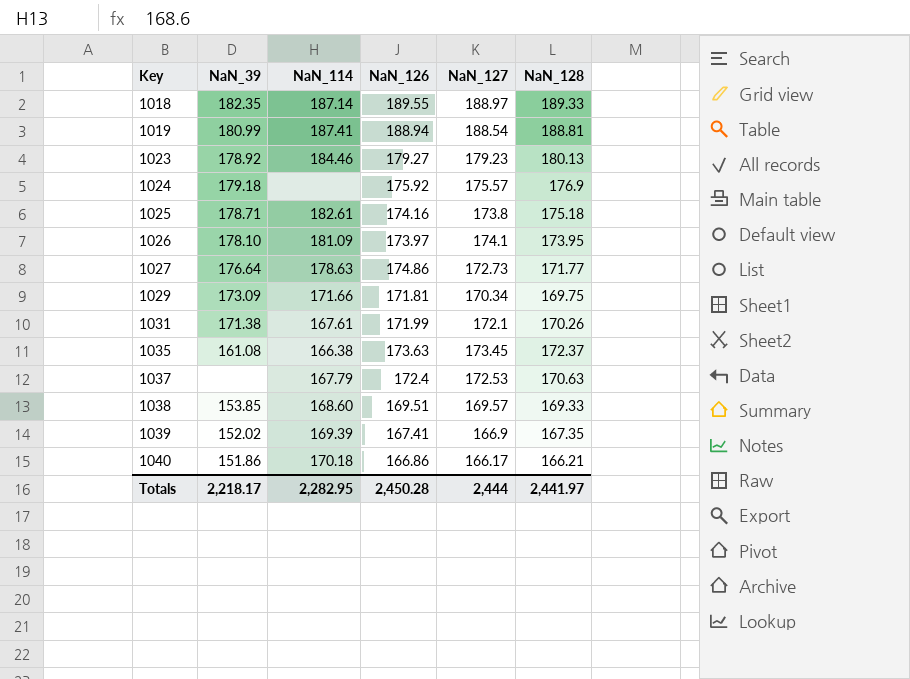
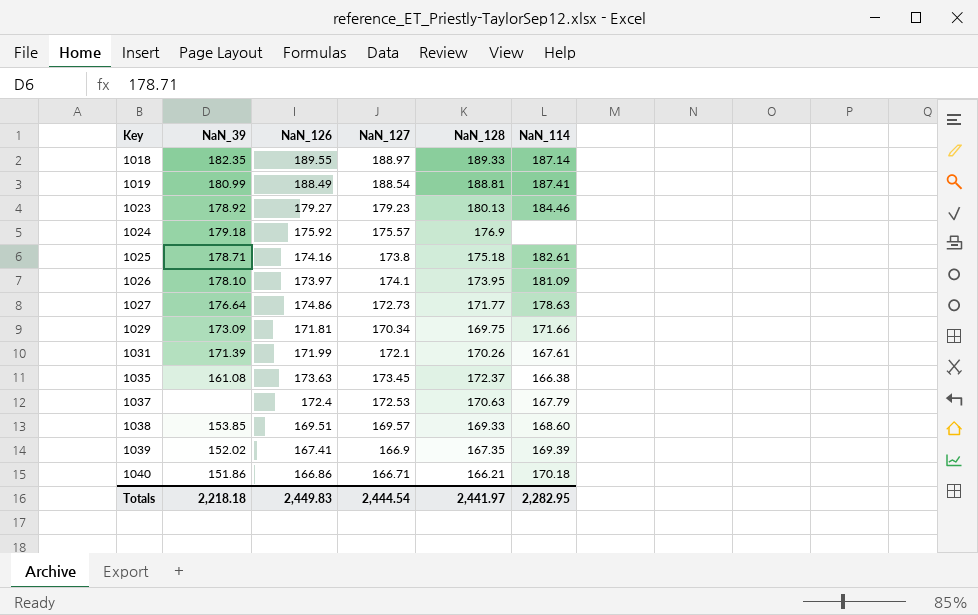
column NaN_114 | position: 3 -> 6
1019 | NaN_126: 188.94 -> 188.49
1031 | NaN_39: 171.38 -> 171.39
1040 | NaN_127: 166.17 -> 166.71
Totals | NaN_39: 2,218.17 -> 2,218.18
Totals | NaN_126: 2,450.28 -> 2,449.83
Totals | NaN_127: 2,444 -> 2,444.54

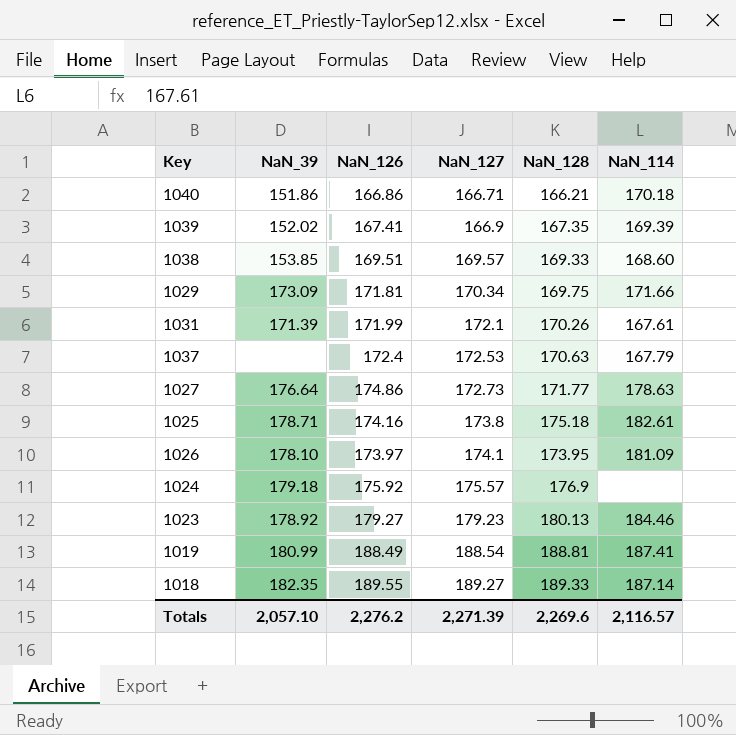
row order: Key ascending -> NaN_127 ascending
row 1035: 161.08 | 173.63 | 173.45 | 172.37 | 166.38 -> none
1018 | NaN_127: 188.97 -> 189.27
Totals | NaN_39: 2,218.18 -> 2,057.10
Totals | NaN_126: 2,449.83 -> 2,276.2
Totals | NaN_127: 2,444.54 -> 2,271.39
Totals | NaN_128: 2,441.97 -> 2,269.6
Totals | NaN_114: 2,282.95 -> 2,116.57

